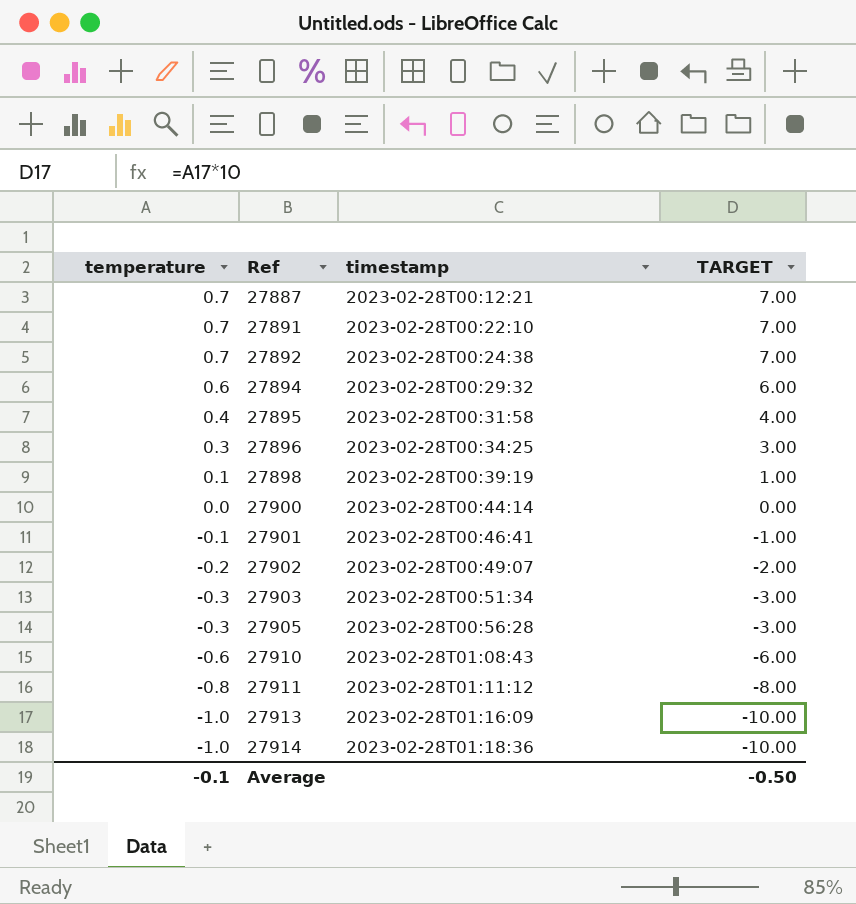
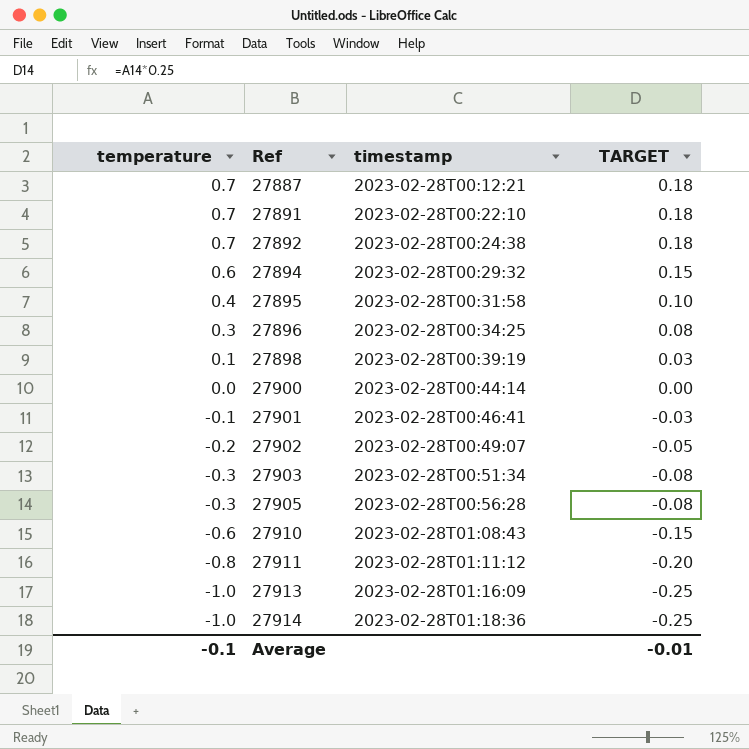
column TARGET | formula: [temperature] * 10 -> [temperature] * 0.25
Average | TARGET: -0.50 -> -0.01

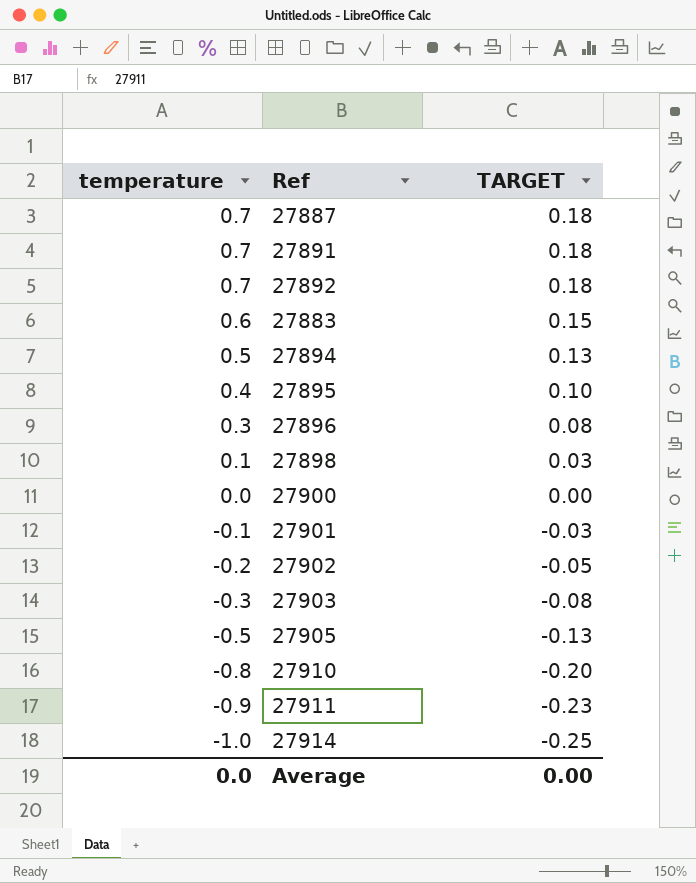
column timestamp | position: 3 -> none
row 27913: -1.0 | 2023-02-28T01:16:09 | -0.25 -> none
row 27883: none -> 0.6 | 0.15
27894 | temperature: 0.6 -> 0.5
27894 | TARGET: 0.15 -> 0.13
27905 | temperature: -0.3 -> -0.5
27905 | TARGET: -0.08 -> -0.13
27910 | temperature: -0.6 -> -0.8
27910 | TARGET: -0.15 -> -0.20
27911 | temperature: -0.8 -> -0.9
27911 | TARGET: -0.20 -> -0.23
Average | temperature: -0.1 -> 0.0
Average | TARGET: -0.01 -> 0.00

